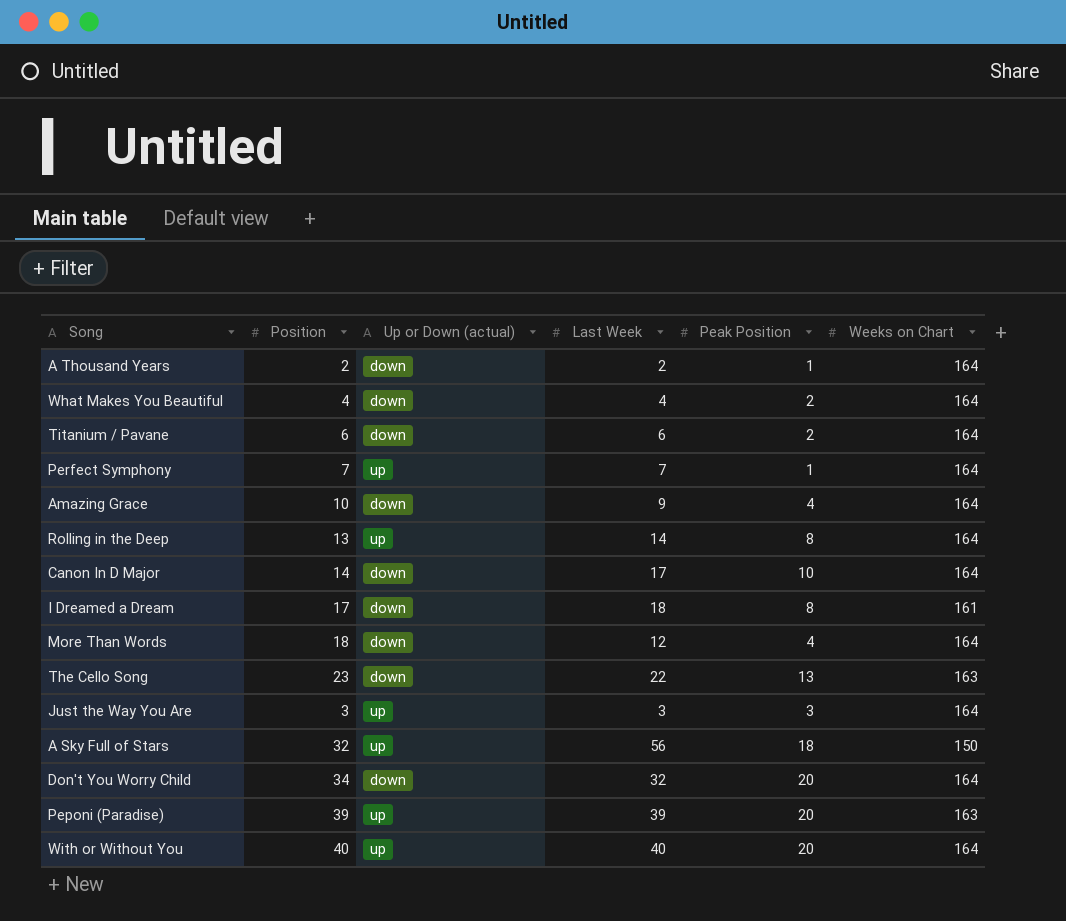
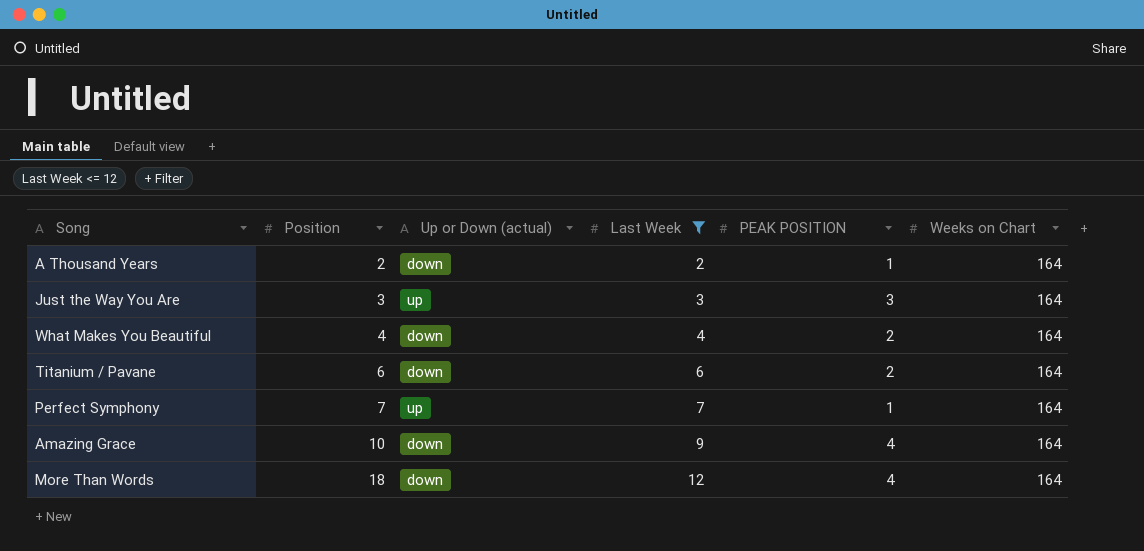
filter: none -> Last Week <= 12
row order: none -> Position ascending
column name: Peak Position -> PEAK POSITION

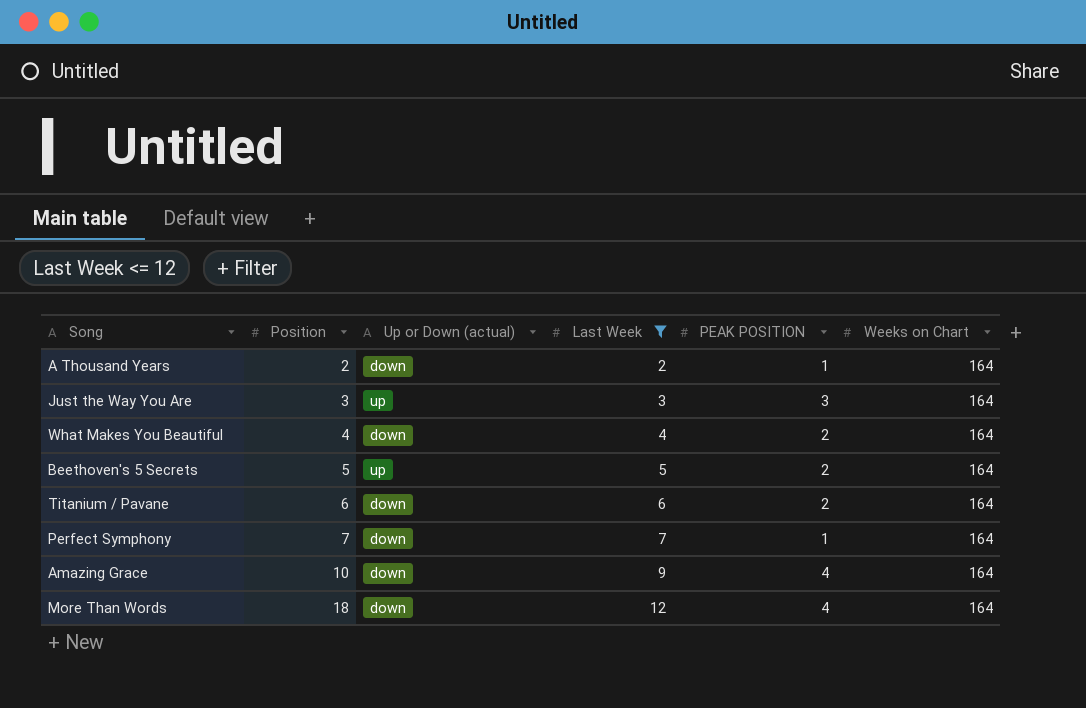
row Beethoven's 5 Secrets: none -> 5 | up | 5 | 2 | 164
Perfect Symphony | Up or Down (actual): up -> down

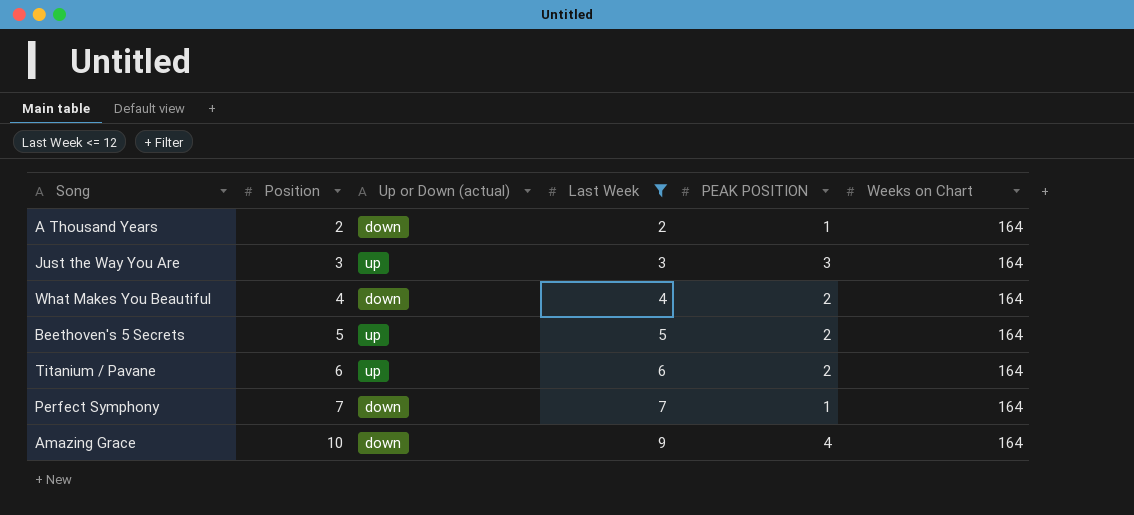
row More Than Words: 18 | down | 12 | 4 | 164 -> none
Titanium / Pavane | Up or Down (actual): down -> up

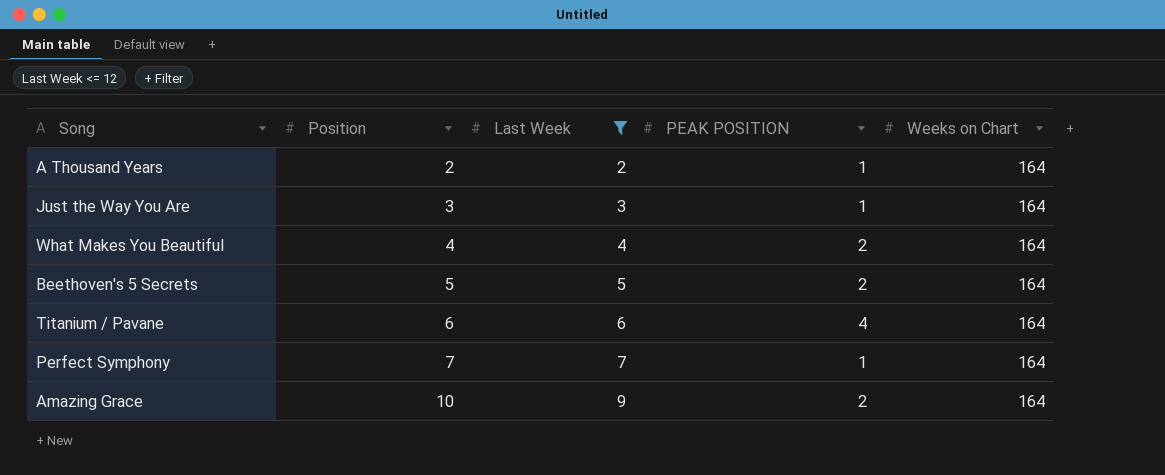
column Up or Down (actual) | position: 3 -> none
Just the Way You Are | PEAK POSITION: 3 -> 1
Titanium / Pavane | PEAK POSITION: 2 -> 4
Amazing Grace | PEAK POSITION: 4 -> 2

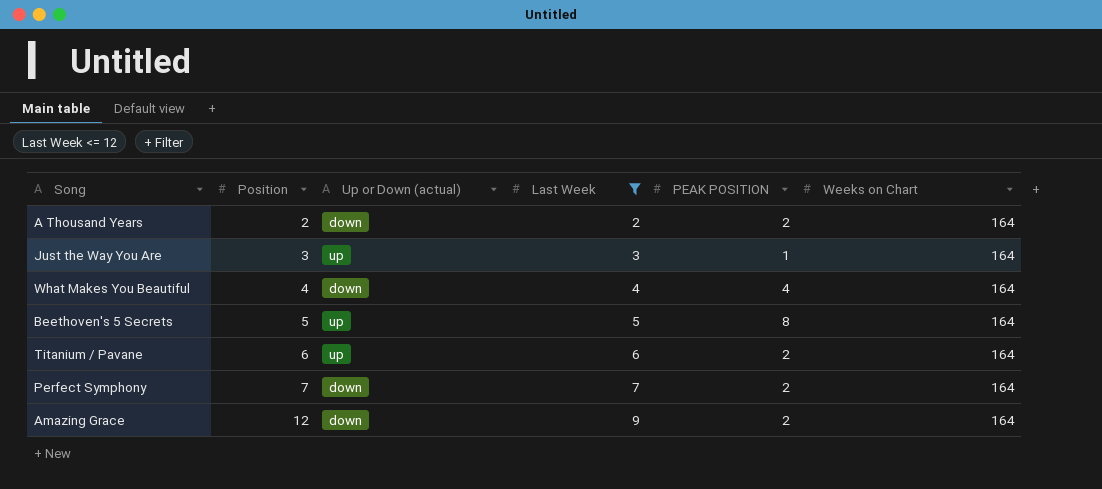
column Up or Down (actual) | position: none -> 3
A Thousand Years | PEAK POSITION: 1 -> 2
What Makes You Beautiful | PEAK POSITION: 2 -> 4
Beethoven's 5 Secrets | PEAK POSITION: 2 -> 8
Titanium / Pavane | PEAK POSITION: 4 -> 2
Perfect Symphony | PEAK POSITION: 1 -> 2
Amazing Grace | Position: 10 -> 12

